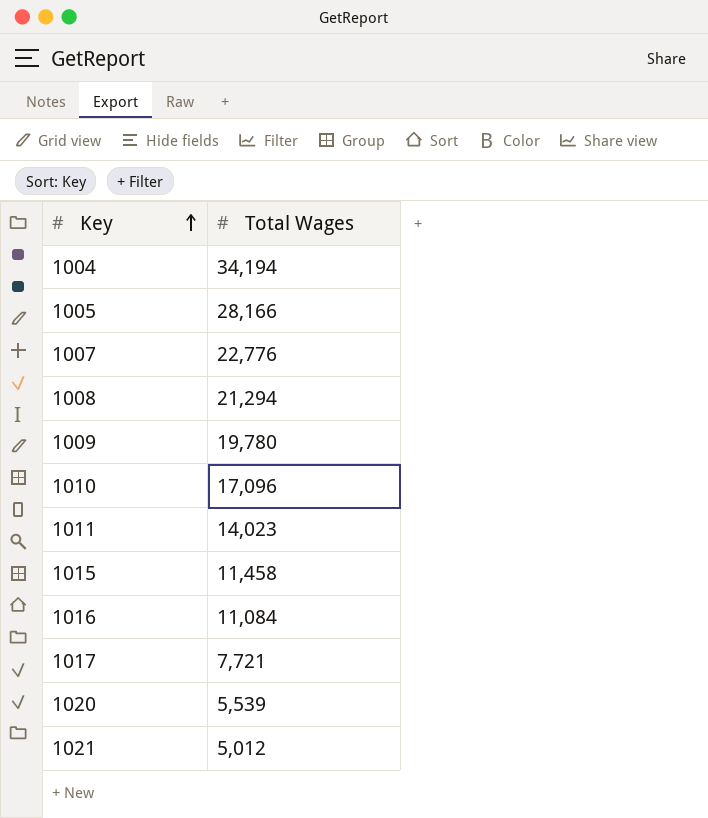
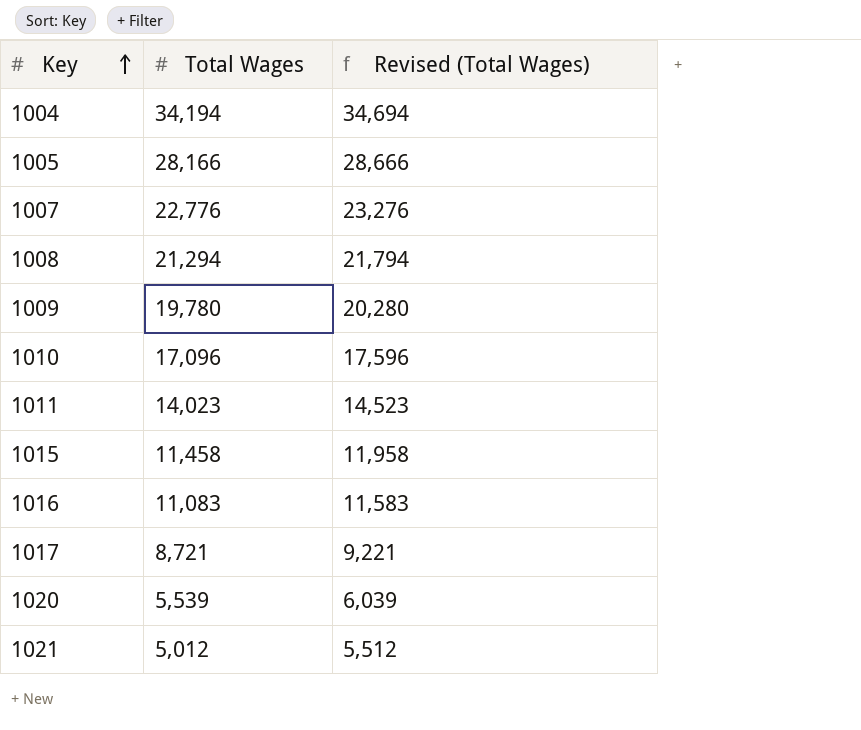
column Revised (Total Wages) | formula: none -> [Total Wages] + 500
1016 | Total Wages: 11,084 -> 11,083
1017 | Total Wages: 7,721 -> 8,721

